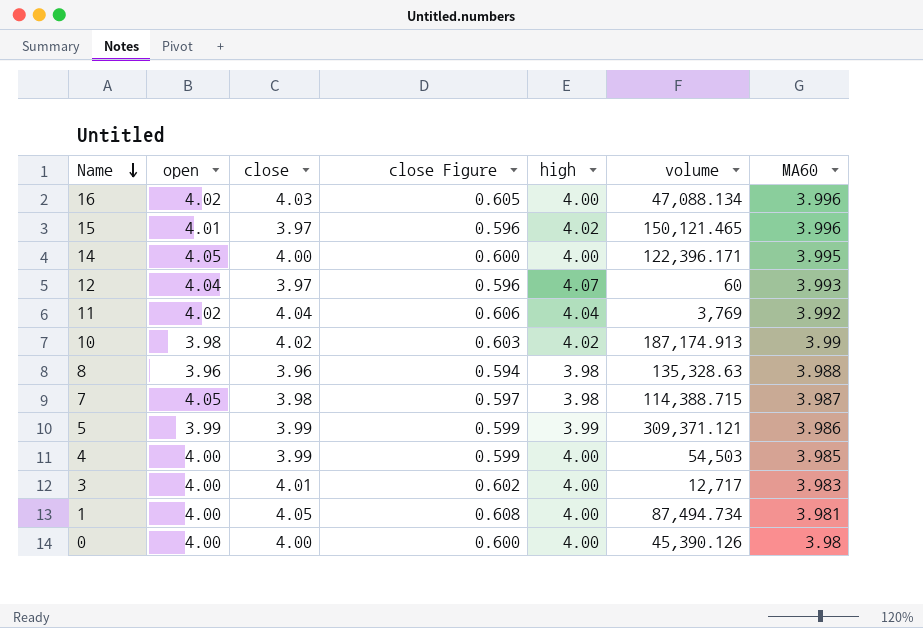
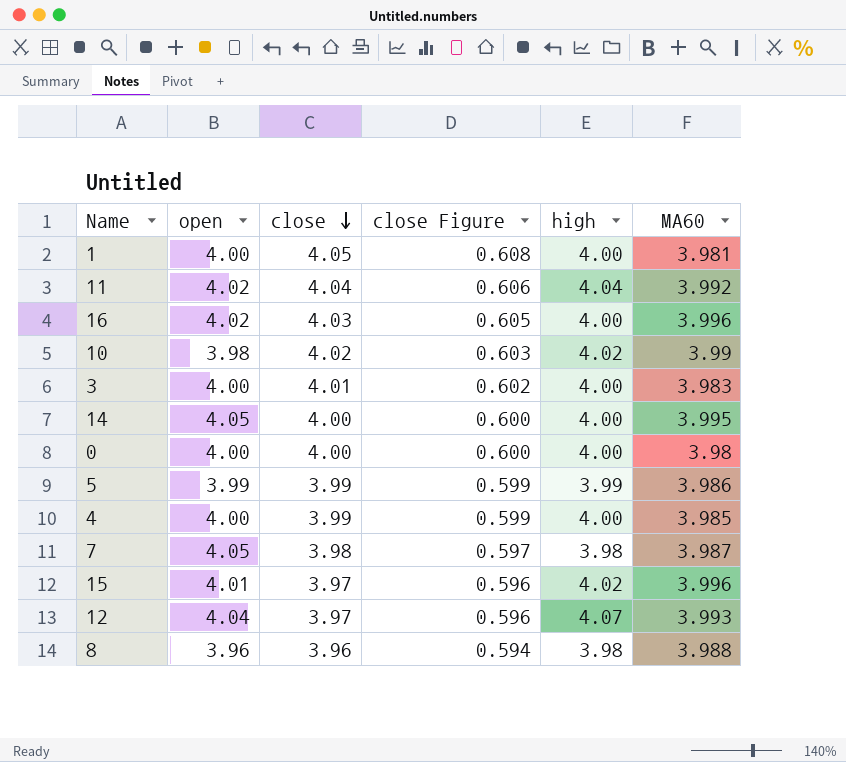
row order: Name descending -> close descending
column volume | position: 6 -> none

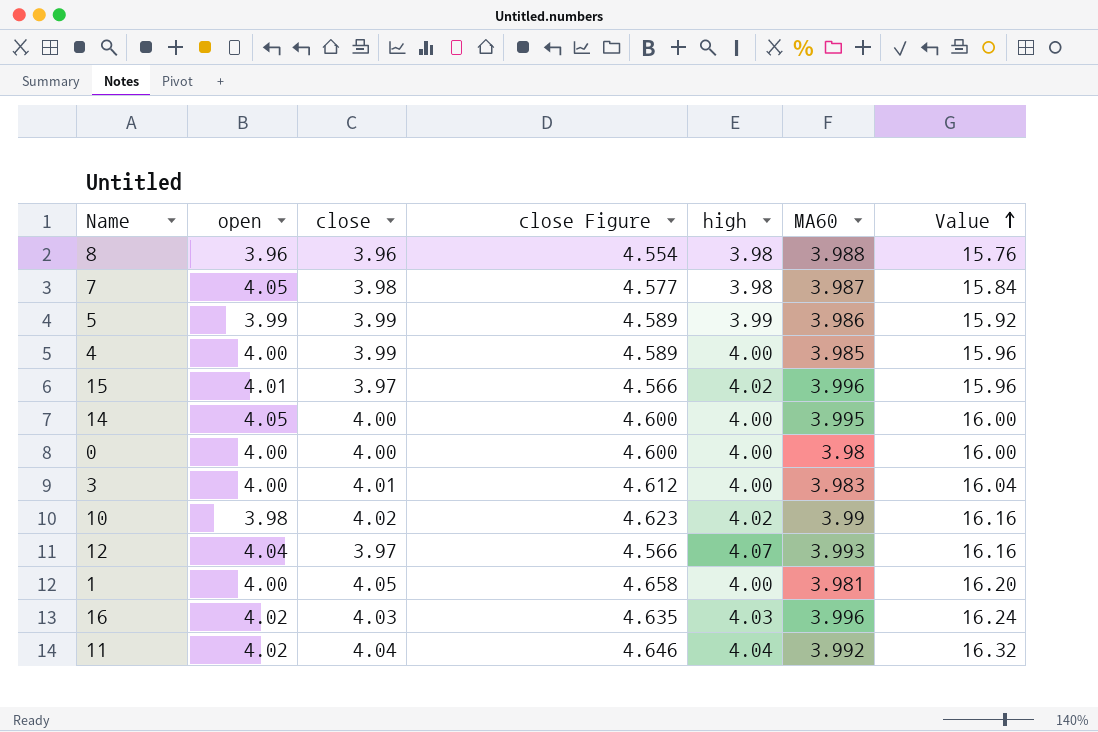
row order: close descending -> Value ascending
column close Figure | formula: [close] * 0.15 -> [close] * 1.15
column Value | formula: none -> [close] * [high]
16 | high: 4.00 -> 4.03

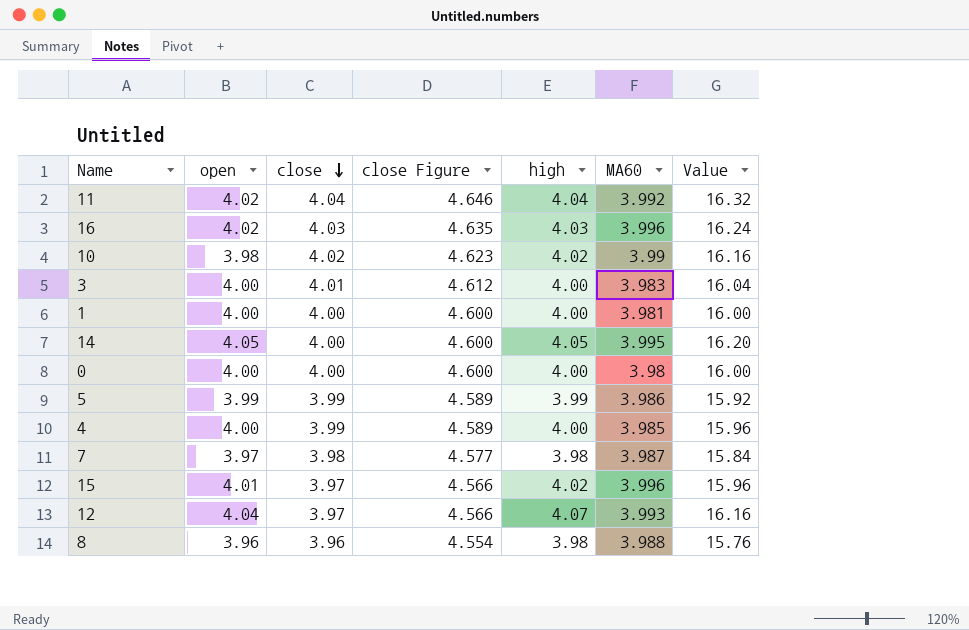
row order: Value ascending -> close descending
1 | close: 4.05 -> 4.00
1 | close Figure: 4.658 -> 4.600
1 | Value: 16.20 -> 16.00
14 | high: 4.00 -> 4.05
14 | Value: 16.00 -> 16.20
7 | open: 4.05 -> 3.97

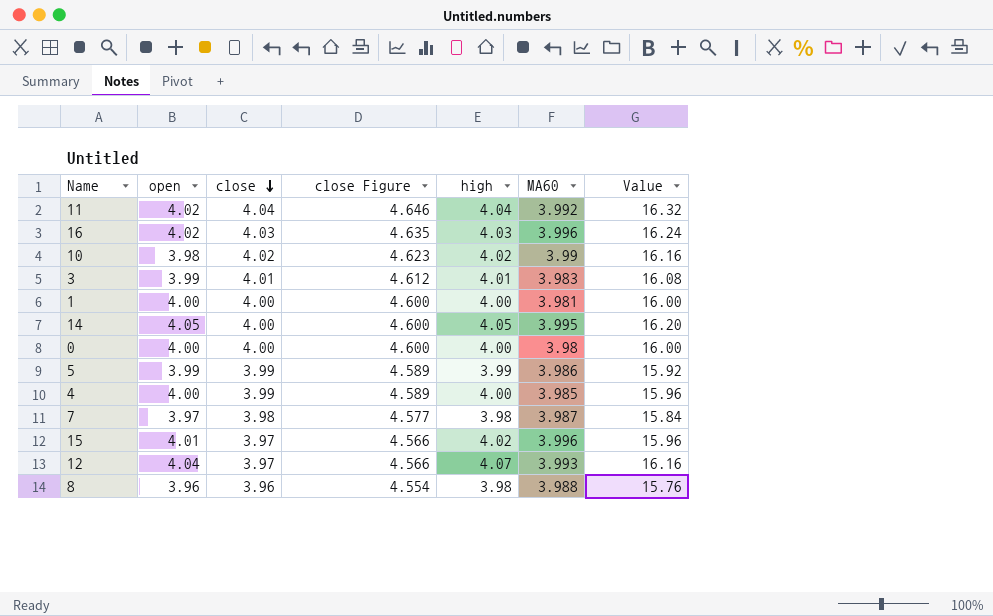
3 | open: 4.00 -> 3.99
3 | high: 4.00 -> 4.01
3 | Value: 16.04 -> 16.08

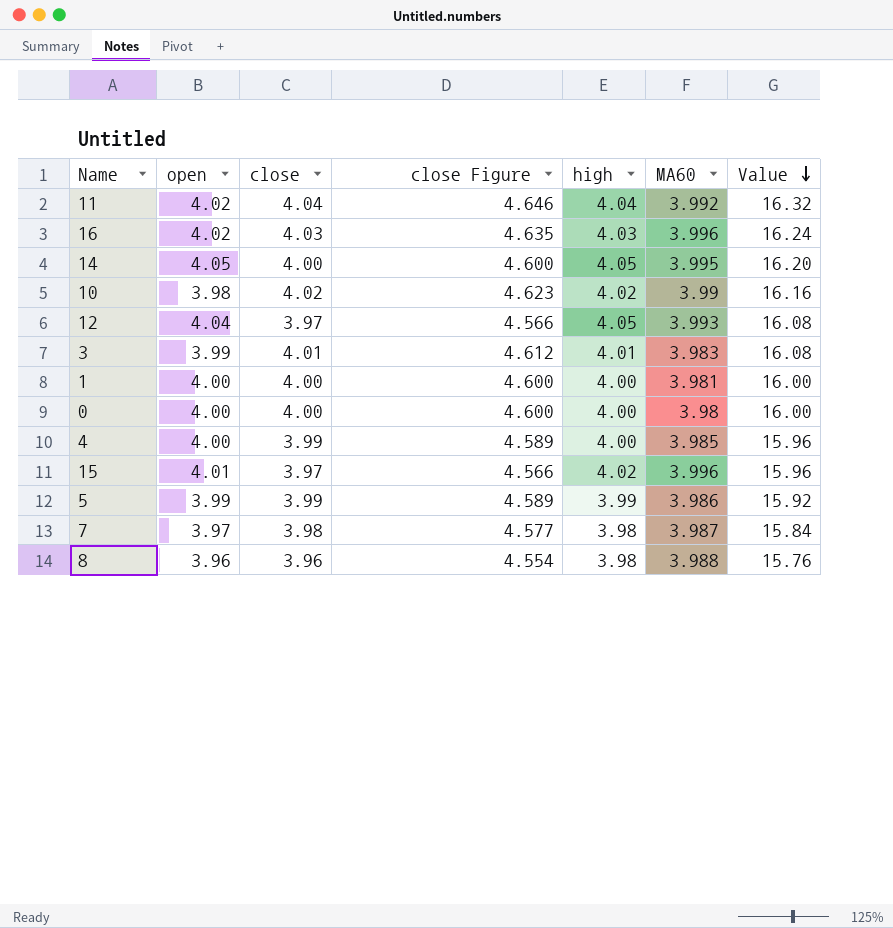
row order: close descending -> Value descending
12 | high: 4.07 -> 4.05
12 | Value: 16.16 -> 16.08

